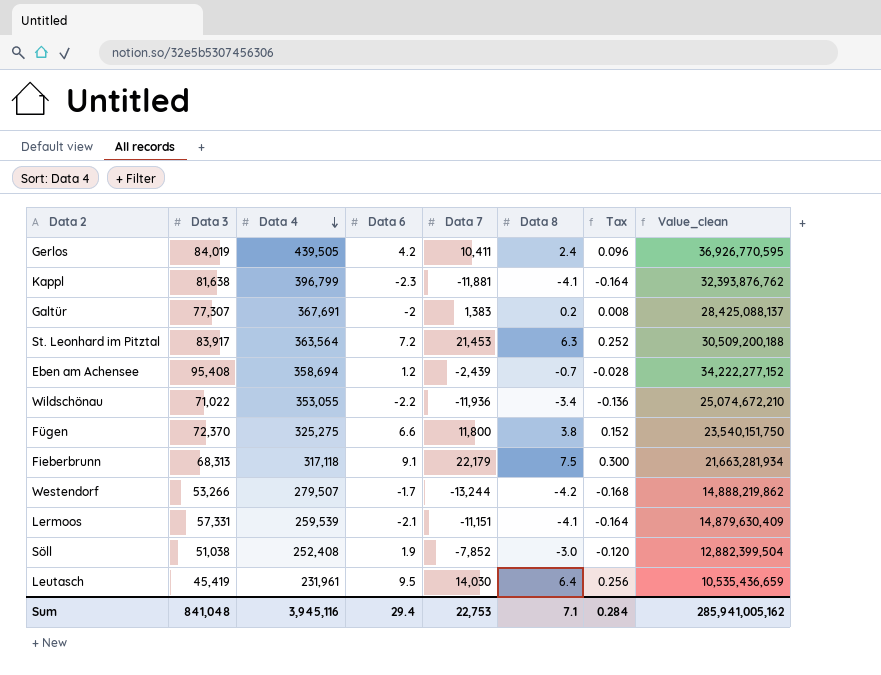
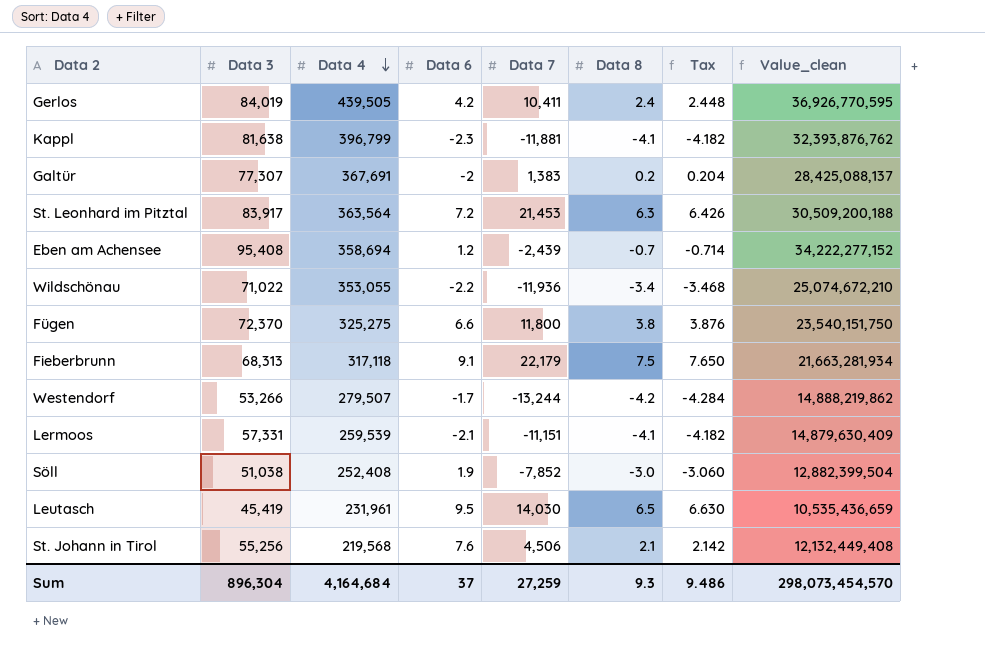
column Tax | formula: [Data 8] * 0.04 -> [Data 8] * 1.02
Leutasch | Data 8: 6.4 -> 6.5
row St. Johann in Tirol: none -> 55,256 | 219,568 | 7.6 | 4,506 | 2.1 | 2.142 | 12,132,449,408
Sum | Data 3: 841,048 -> 896,304
Sum | Data 4: 3,945,116 -> 4,164,684
Sum | Data 6: 29.4 -> 37
Sum | Data 7: 22,753 -> 27,259
Sum | Data 8: 7.1 -> 9.3
Sum | Tax: 0.284 -> 9.486
Sum | Value_clean: 285,941,005,162 -> 298,073,454,570

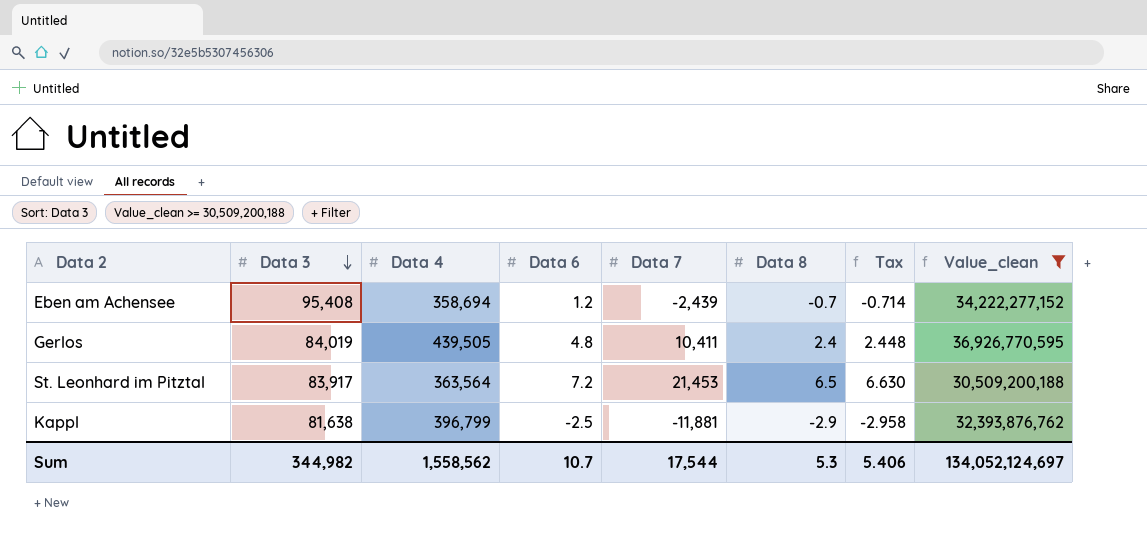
filter: none -> Value_clean >= 30,509,200,188
row order: Data 4 descending -> Data 3 descending
Gerlos | Data 6: 4.2 -> 4.8
St. Leonhard im Pitztal | Data 8: 6.3 -> 6.5
St. Leonhard im Pitztal | Tax: 6.426 -> 6.630
Kappl | Data 6: -2.3 -> -2.5
Kappl | Data 8: -4.1 -> -2.9
Kappl | Tax: -4.182 -> -2.958
Sum | Data 3: 896,304 -> 344,982
Sum | Data 4: 4,164,684 -> 1,558,562
Sum | Data 6: 37 -> 10.7
Sum | Data 7: 27,259 -> 17,544
Sum | Data 8: 9.3 -> 5.3
Sum | Tax: 9.486 -> 5.406
Sum | Value_clean: 298,073,454,570 -> 134,052,124,697

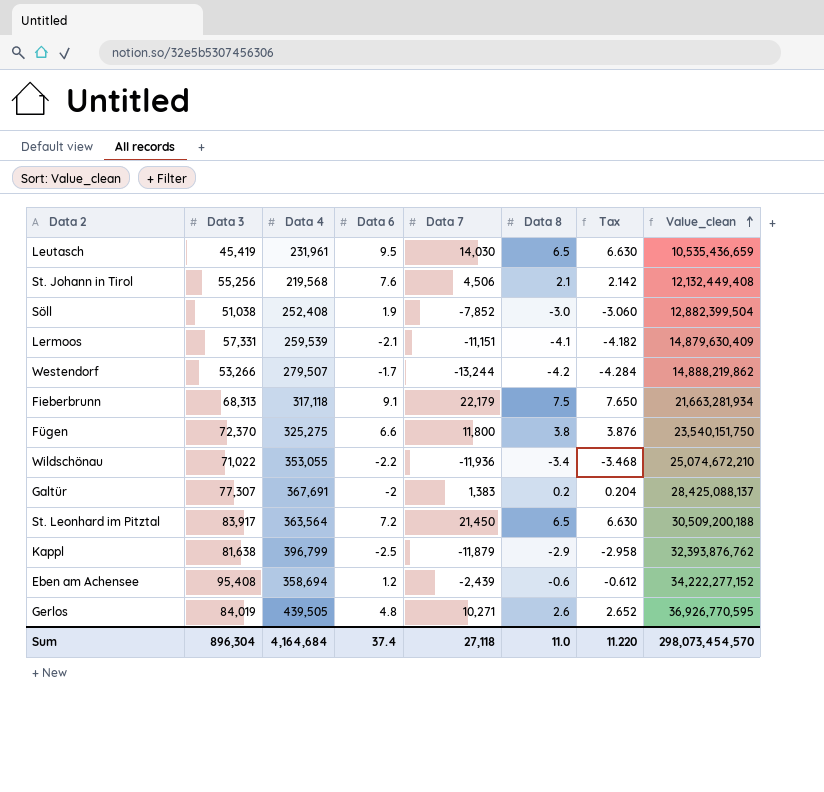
filter: Value_clean >= 30,509,200,188 -> none
row order: Data 3 descending -> Value_clean ascending
St. Leonhard im Pitztal | Data 7: 21,453 -> 21,450
Kappl | Data 7: -11,881 -> -11,879
Eben am Achensee | Data 8: -0.7 -> -0.6
Eben am Achensee | Tax: -0.714 -> -0.612
Gerlos | Data 7: 10,411 -> 10,271
Gerlos | Data 8: 2.4 -> 2.6
Gerlos | Tax: 2.448 -> 2.652
Sum | Data 3: 344,982 -> 896,304
Sum | Data 4: 1,558,562 -> 4,164,684
Sum | Data 6: 10.7 -> 37.4
Sum | Data 7: 17,544 -> 27,118
Sum | Data 8: 5.3 -> 11.0
Sum | Tax: 5.406 -> 11.220
Sum | Value_clean: 134,052,124,697 -> 298,073,454,570

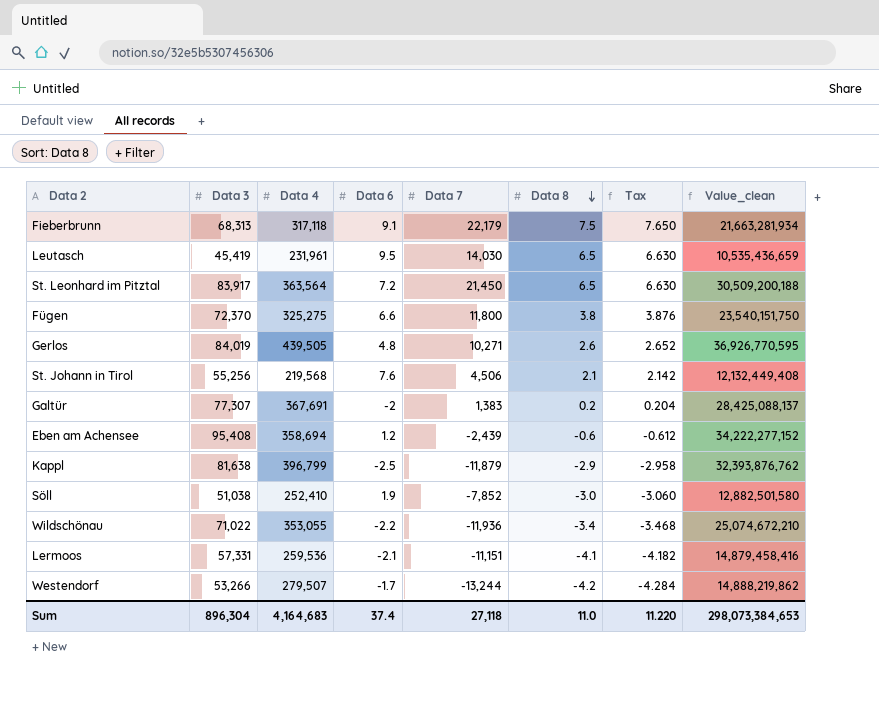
row order: Value_clean ascending -> Data 8 descending
Söll | Data 4: 252,408 -> 252,410
Söll | Value_clean: 12,882,399,504 -> 12,882,501,580
Lermoos | Data 4: 259,539 -> 259,536
Lermoos | Value_clean: 14,879,630,409 -> 14,879,458,416
Sum | Data 4: 4,164,684 -> 4,164,683
Sum | Value_clean: 298,073,454,570 -> 298,073,384,653

